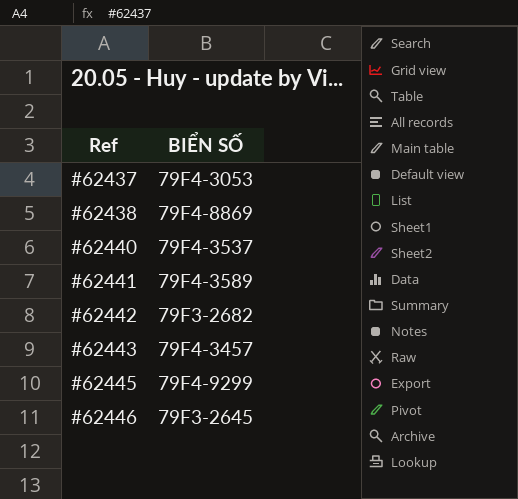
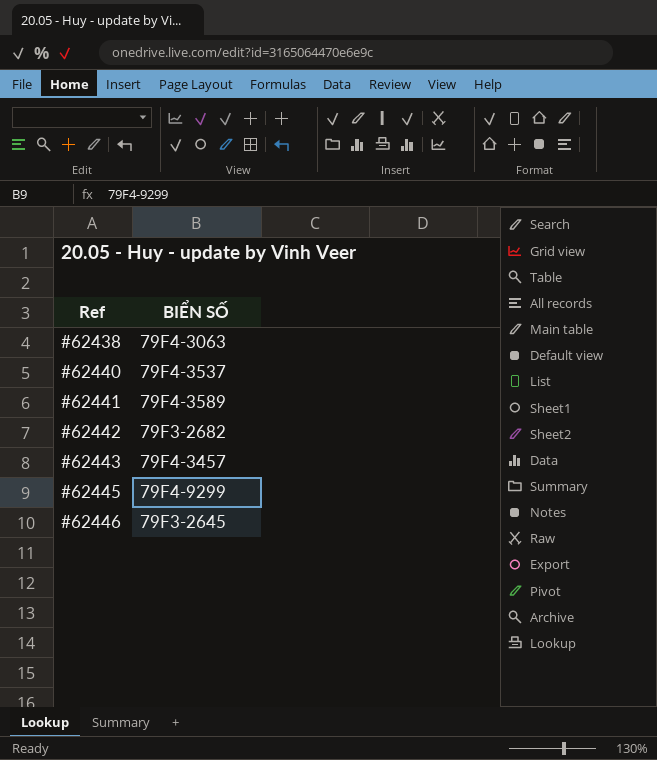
row #62437: 79F4-3053 -> none
#62438 | BIỂN SỐ: 79F4-8869 -> 79F4-3063

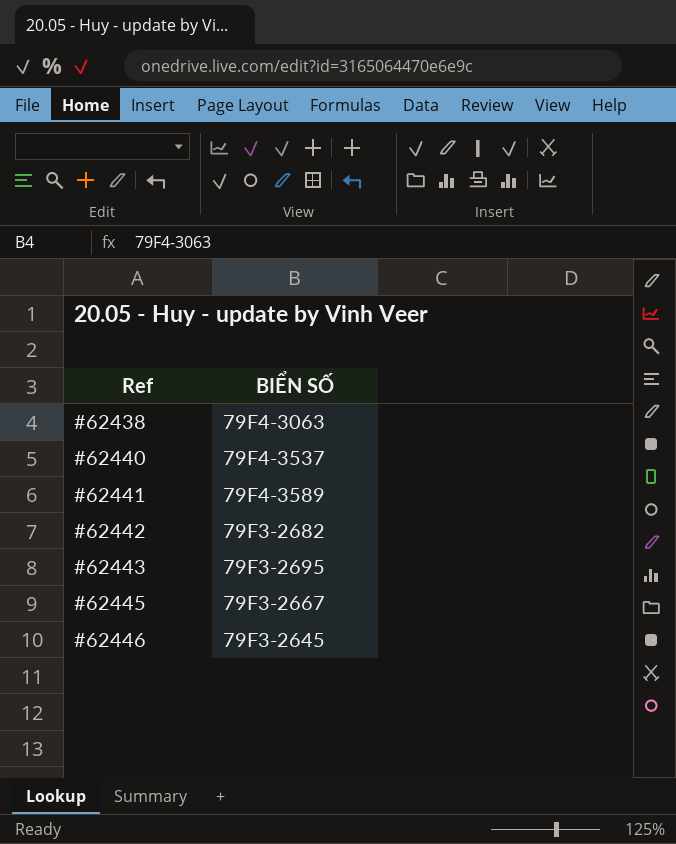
#62443 | BIỂN SỐ: 79F4-3457 -> 79F3-2695
#62445 | BIỂN SỐ: 79F4-9299 -> 79F3-2667

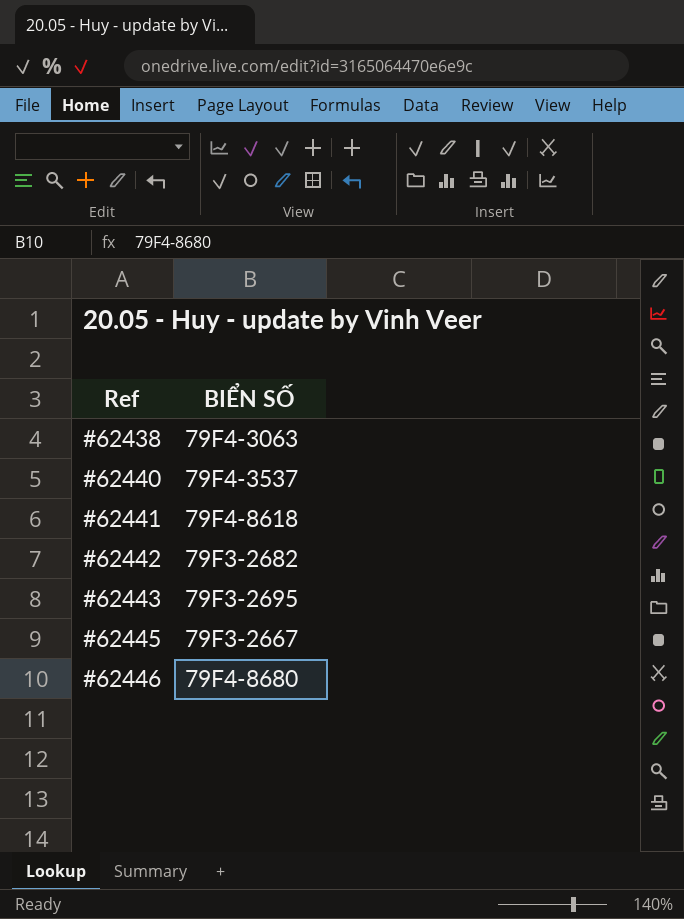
#62441 | BIỂN SỐ: 79F4-3589 -> 79F4-8618
#62446 | BIỂN SỐ: 79F3-2645 -> 79F4-8680

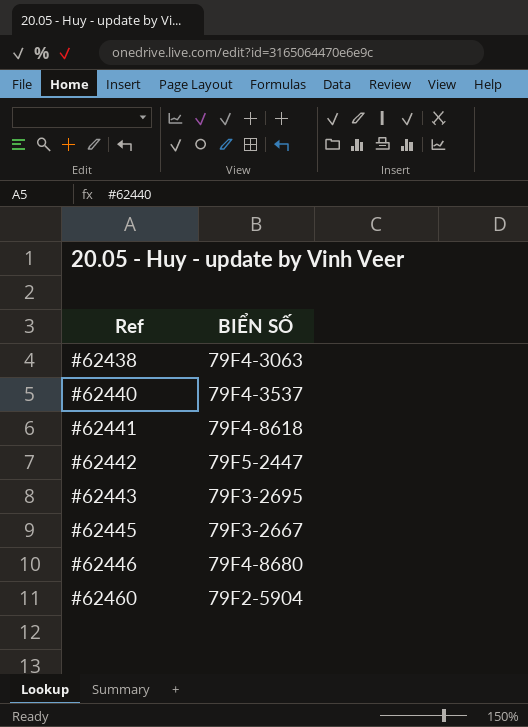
#62442 | BIỂN SỐ: 79F3-2682 -> 79F5-2447
row #62460: none -> 79F2-5904

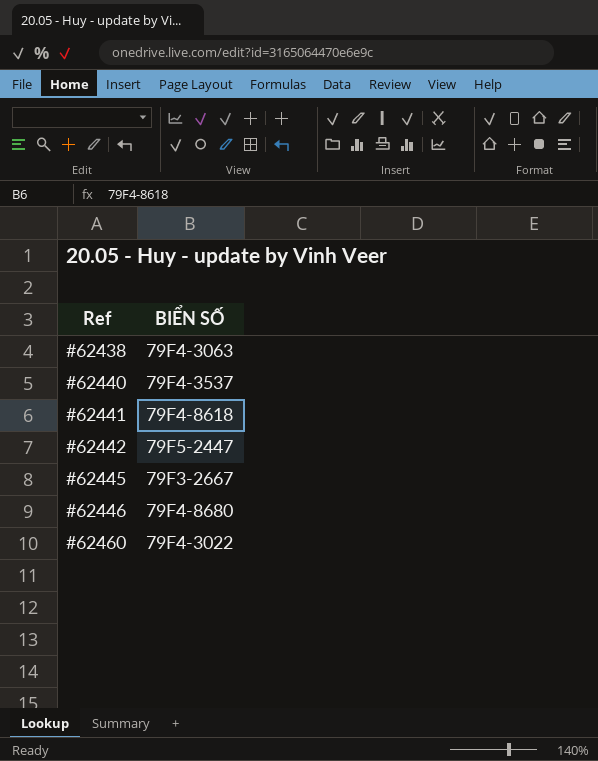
row #62443: 79F3-2695 -> none
#62460 | BIỂN SỐ: 79F2-5904 -> 79F4-3022

